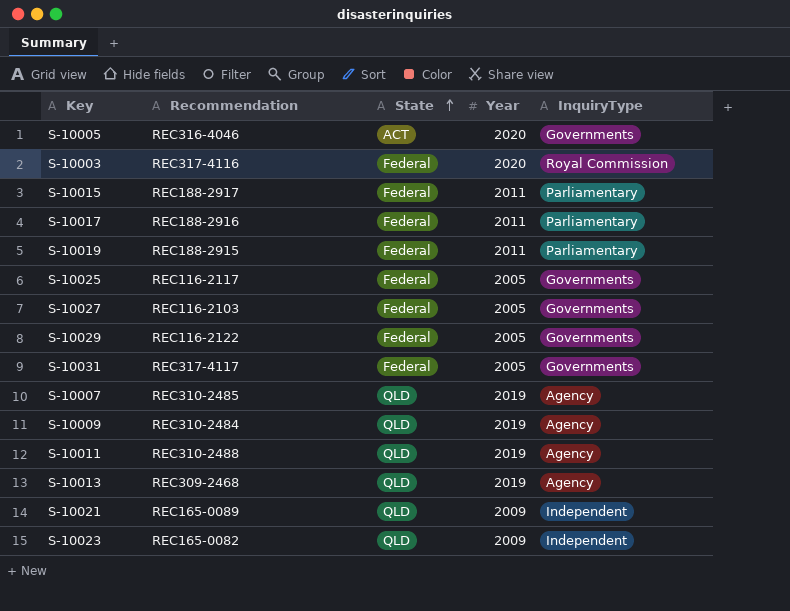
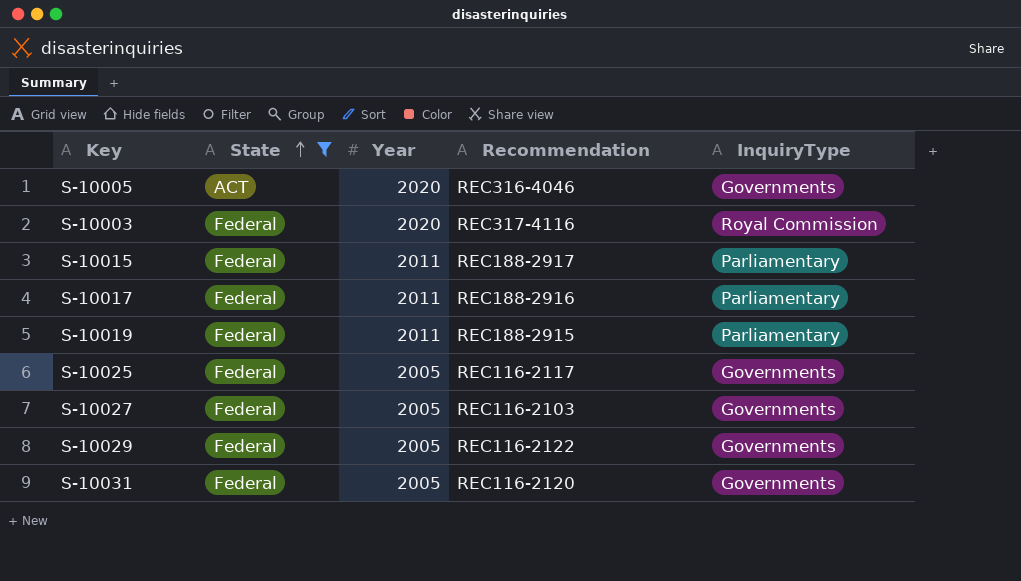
filter: none -> State != QLD
column Recommendation | position: 2 -> 4
S-10031 | Recommendation: REC317-4117 -> REC116-2120

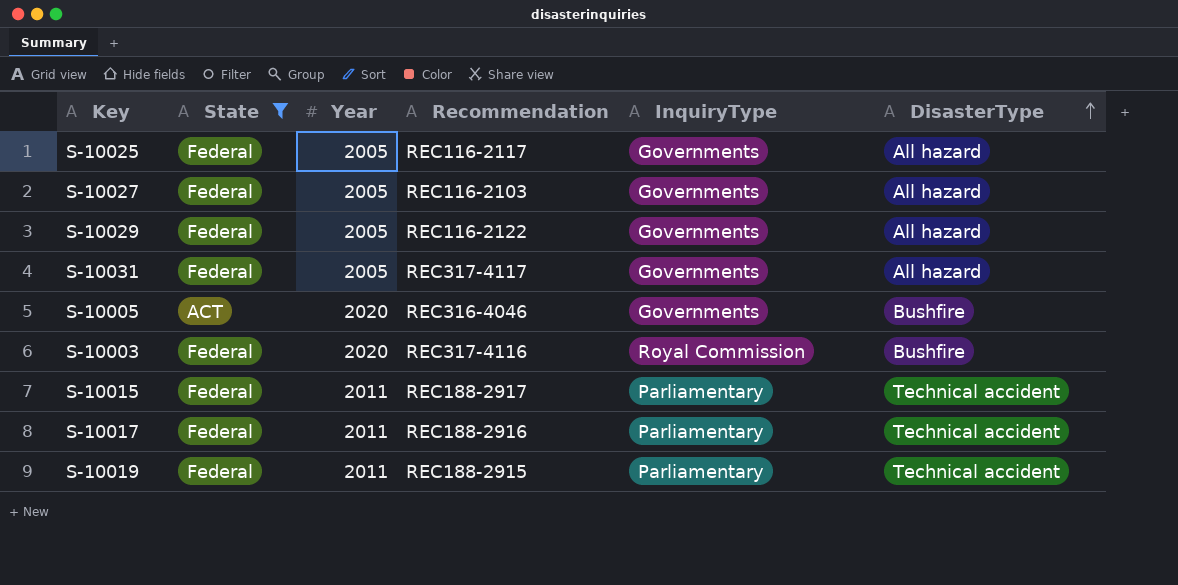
row order: State ascending -> DisasterType ascending
column DisasterType | position: none -> 6
S-10031 | Recommendation: REC116-2120 -> REC317-4117

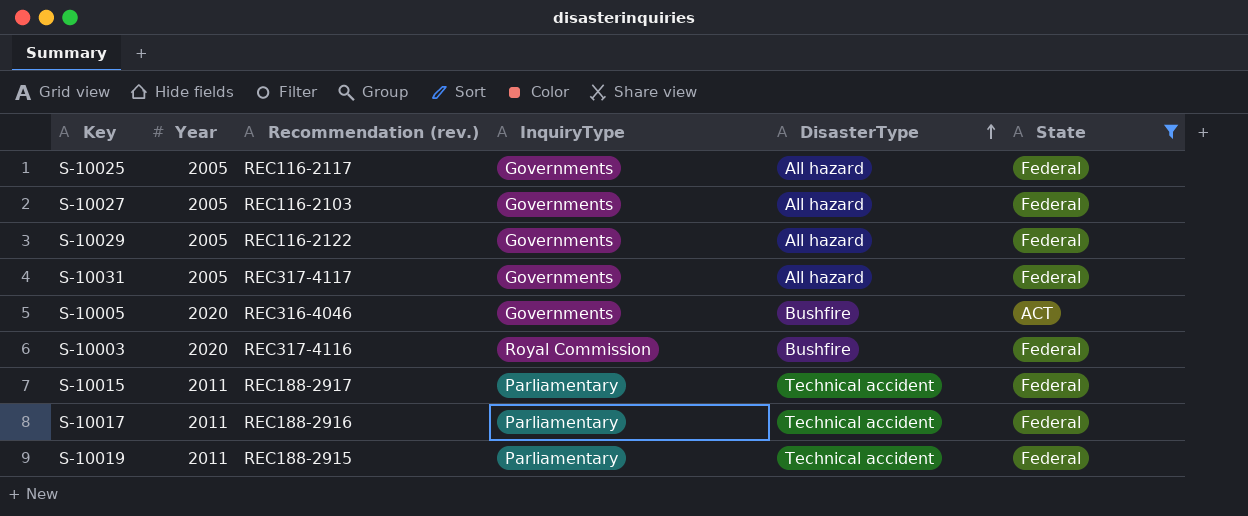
column name: Recommendation -> Recommendation (rev.)
column State | position: 2 -> 6

